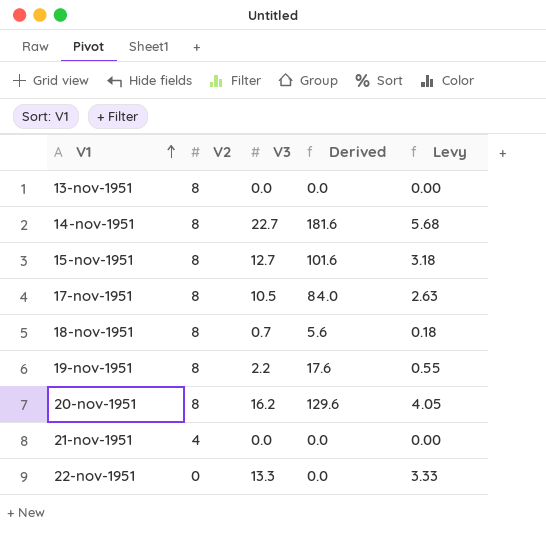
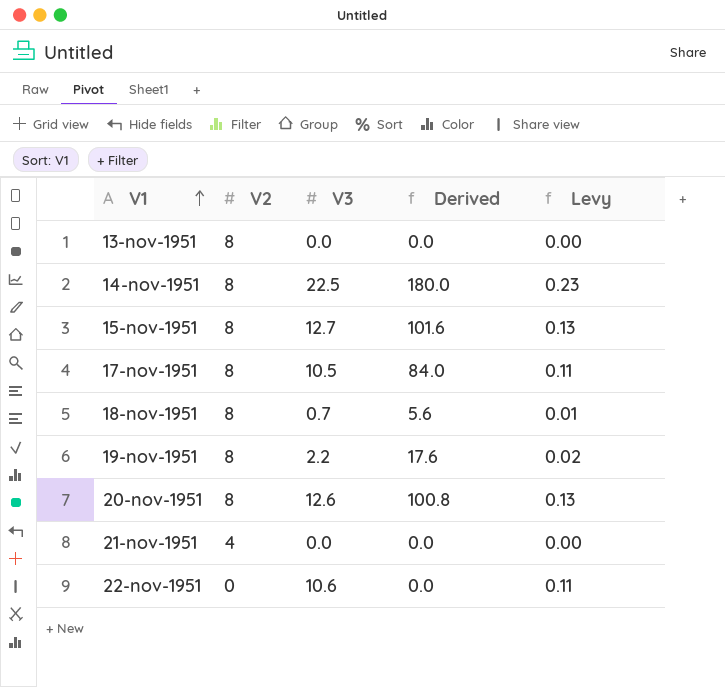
column Levy | formula: [V3] * 0.25 -> [V3] * 0.01
14-nov-1951 | V3: 22.7 -> 22.5
14-nov-1951 | Derived: 181.6 -> 180.0
20-nov-1951 | V3: 16.2 -> 12.6
20-nov-1951 | Derived: 129.6 -> 100.8
22-nov-1951 | V3: 13.3 -> 10.6

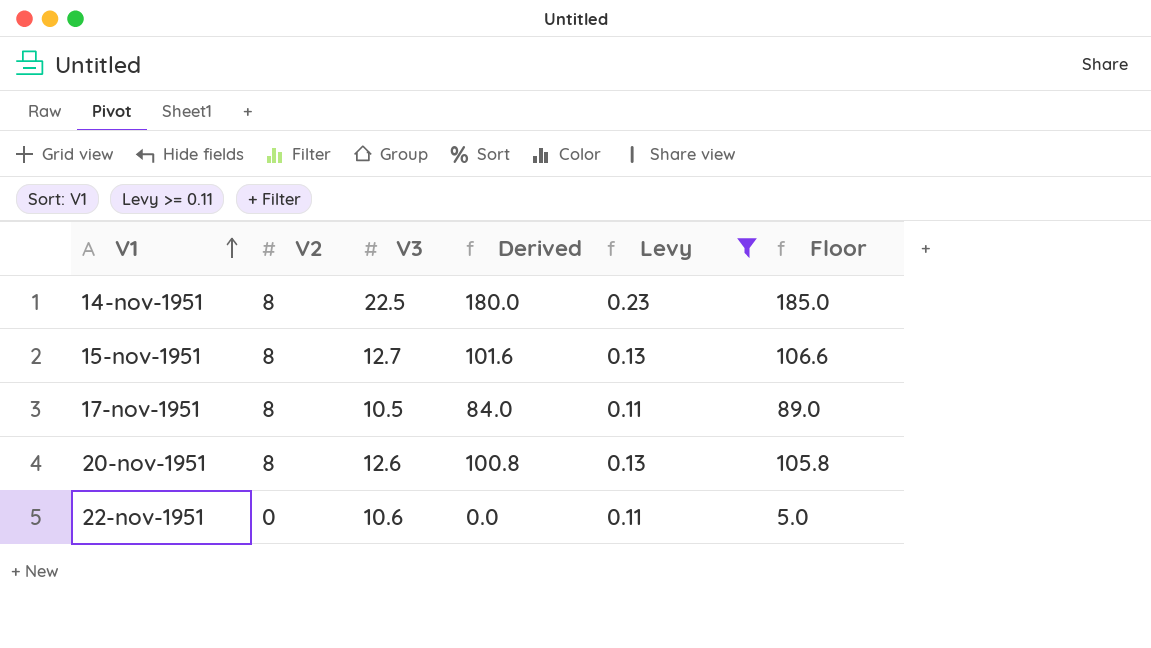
filter: none -> Levy >= 0.11
column Floor | formula: none -> [Derived] + 5

